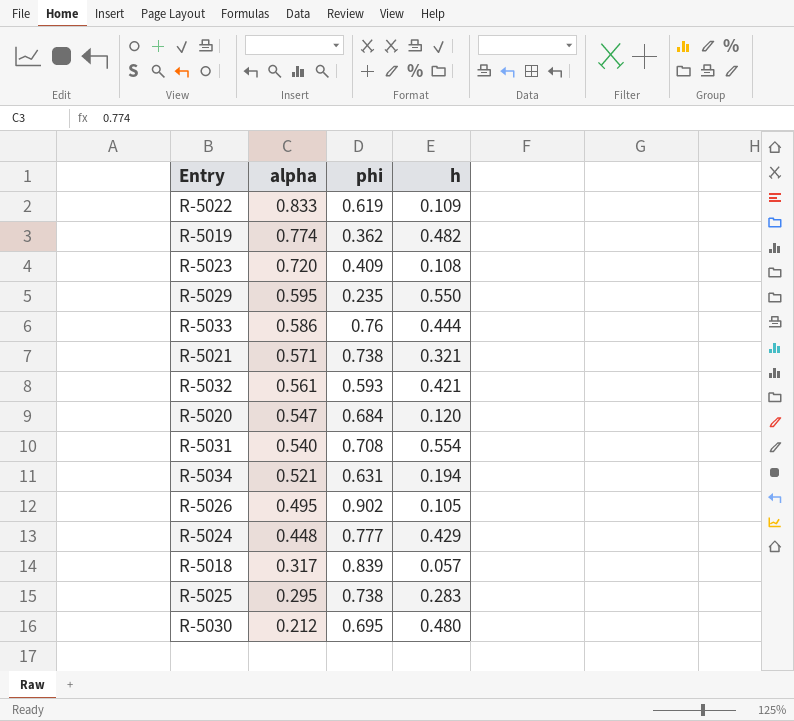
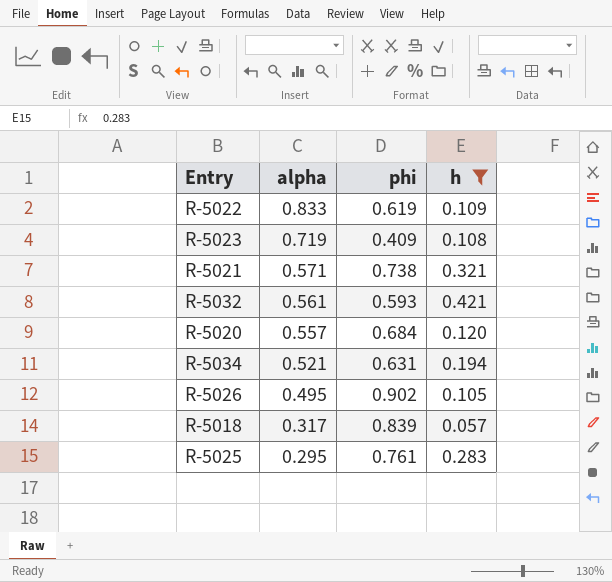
filter: none -> h <= 0.421
R-5023 | alpha: 0.720 -> 0.719
R-5020 | alpha: 0.547 -> 0.557
R-5025 | phi: 0.738 -> 0.761

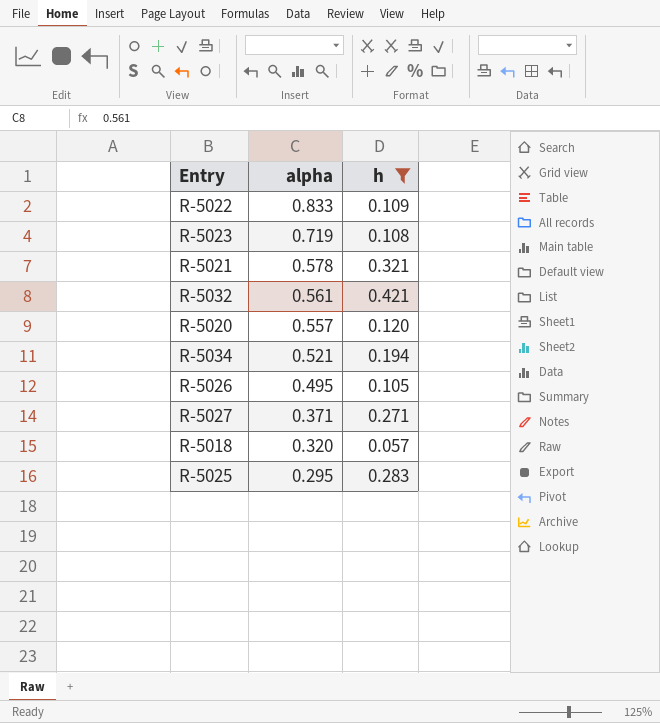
column phi | position: 3 -> none
R-5021 | alpha: 0.571 -> 0.578
row R-5027: none -> 0.371 | 0.271
R-5018 | alpha: 0.317 -> 0.320

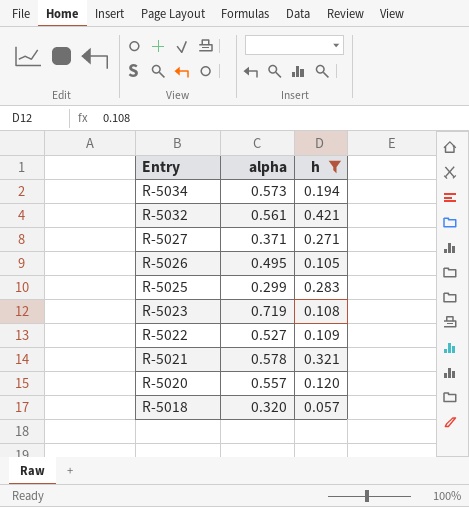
row order: alpha descending -> Entry descending
R-5034 | alpha: 0.521 -> 0.573
R-5025 | alpha: 0.295 -> 0.299
R-5022 | alpha: 0.833 -> 0.527

